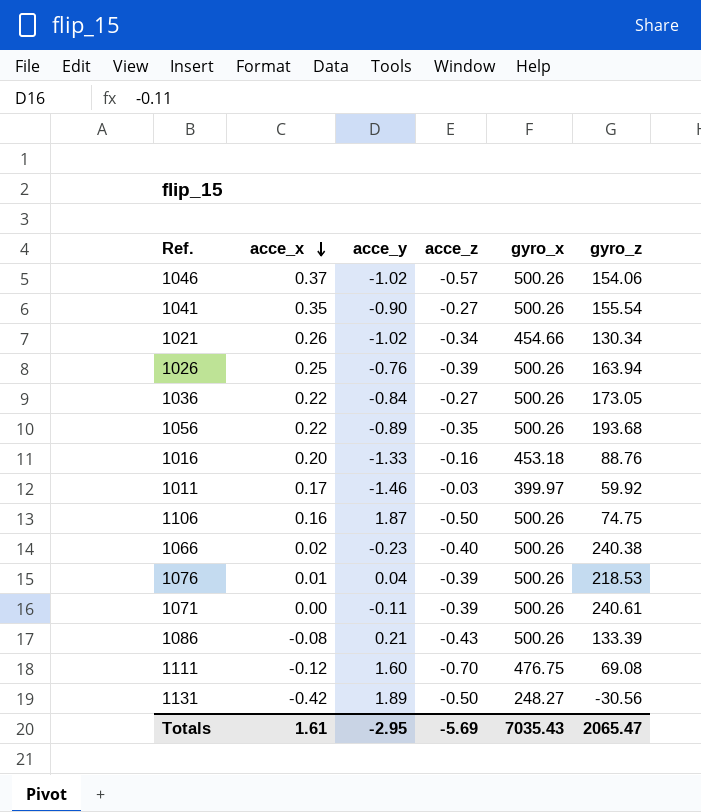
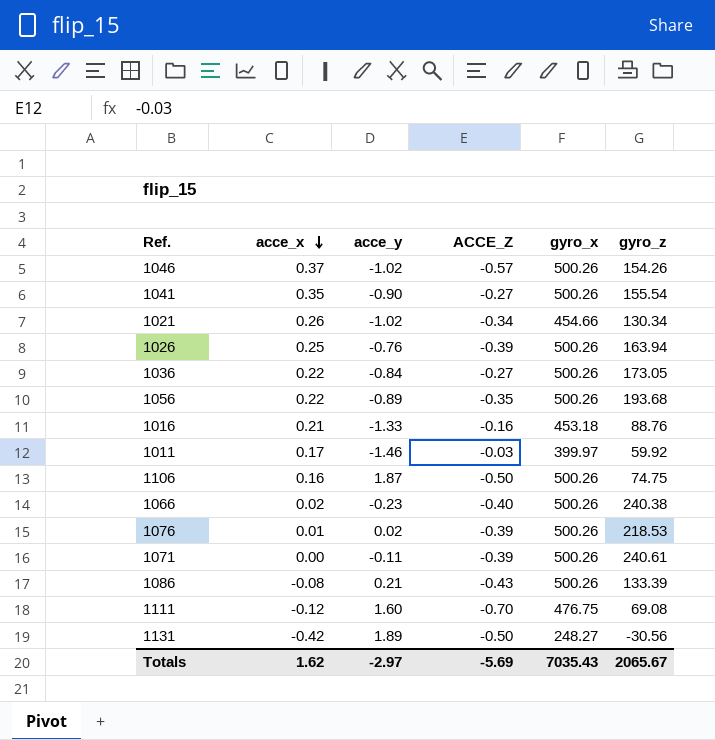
column name: acce_z -> ACCE_Z
1046 | gyro_z: 154.06 -> 154.26
1016 | acce_x: 0.20 -> 0.21
1076 | acce_y: 0.04 -> 0.02
Totals | acce_x: 1.61 -> 1.62
Totals | acce_y: -2.95 -> -2.97
Totals | gyro_z: 2065.47 -> 2065.67

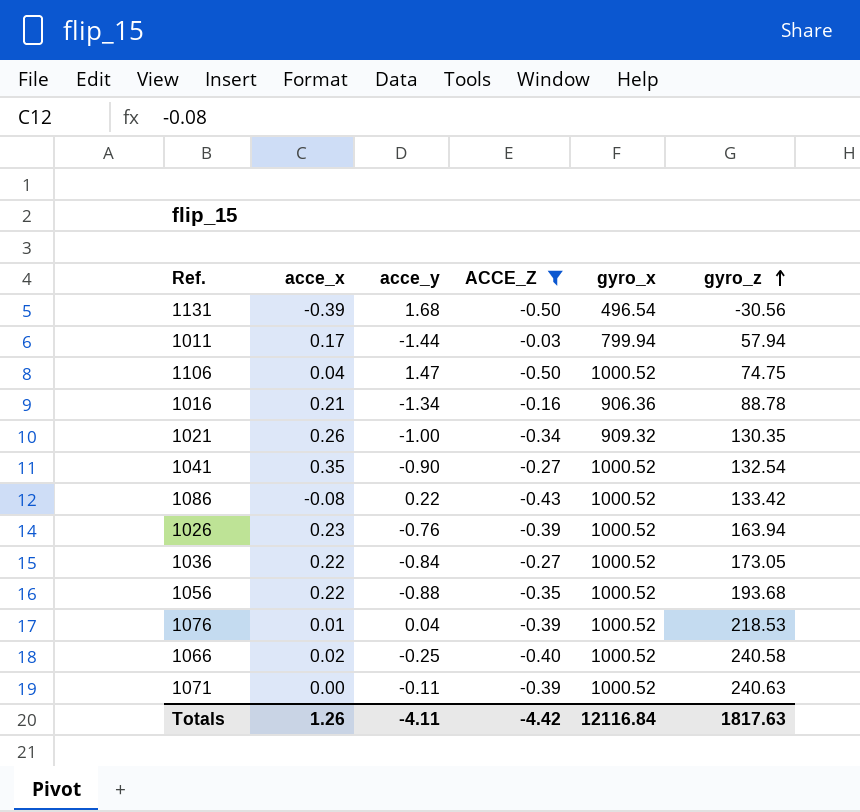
filter: none -> ACCE_Z >= -0.50
row order: acce_x descending -> gyro_z ascending
1131 | acce_x: -0.42 -> -0.39
1131 | acce_y: 1.89 -> 1.68
1131 | gyro_x: 248.27 -> 496.54
1011 | acce_y: -1.46 -> -1.44
1011 | gyro_x: 399.97 -> 799.94
1011 | gyro_z: 59.92 -> 57.94
1106 | acce_x: 0.16 -> 0.04
1106 | acce_y: 1.87 -> 1.47
1106 | gyro_x: 500.26 -> 1000.52
1016 | acce_y: -1.33 -> -1.34
1016 | gyro_x: 453.18 -> 906.36
1016 | gyro_z: 88.76 -> 88.78
1021 | acce_y: -1.02 -> -1.00
1021 | gyro_x: 454.66 -> 909.32
1021 | gyro_z: 130.34 -> 130.35
1041 | gyro_x: 500.26 -> 1000.52
1041 | gyro_z: 155.54 -> 132.54
1086 | acce_y: 0.21 -> 0.22
1086 | gyro_x: 500.26 -> 1000.52
1086 | gyro_z: 133.39 -> 133.42
1026 | acce_x: 0.25 -> 0.23
1026 | gyro_x: 500.26 -> 1000.52
1036 | gyro_x: 500.26 -> 1000.52
1056 | acce_y: -0.89 -> -0.88
1056 | gyro_x: 500.26 -> 1000.52
1076 | acce_y: 0.02 -> 0.04
1076 | gyro_x: 500.26 -> 1000.52
1066 | acce_y: -0.23 -> -0.25
1066 | gyro_x: 500.26 -> 1000.52
1066 | gyro_z: 240.38 -> 240.58
1071 | gyro_x: 500.26 -> 1000.52
1071 | gyro_z: 240.61 -> 240.63
Totals | acce_x: 1.62 -> 1.26
Totals | acce_y: -2.97 -> -4.11
Totals | ACCE_Z: -5.69 -> -4.42
Totals | gyro_x: 7035.43 -> 12116.84
Totals | gyro_z: 2065.67 -> 1817.63

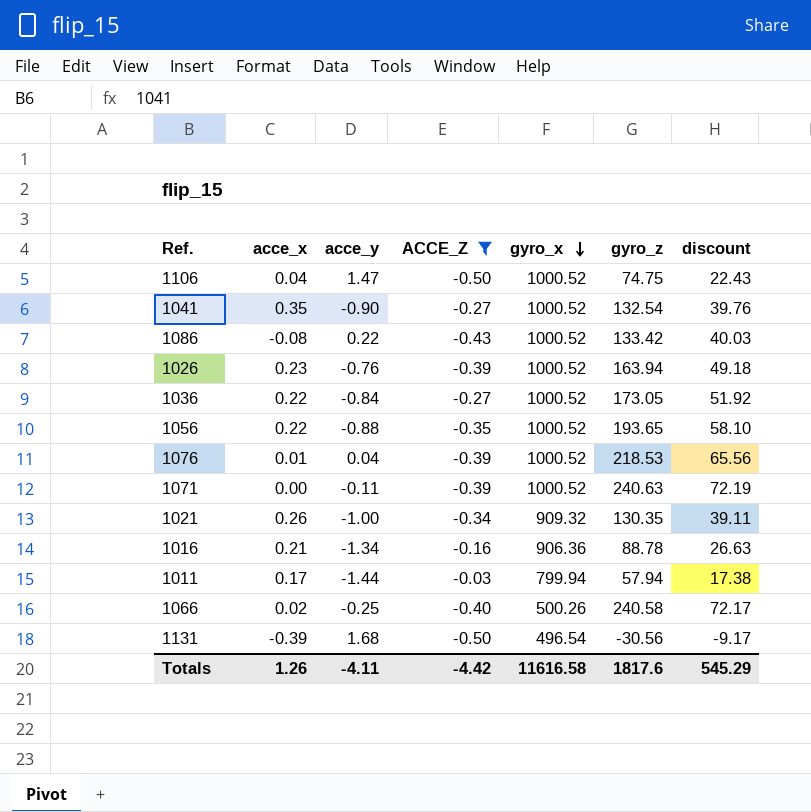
row order: gyro_z ascending -> gyro_x descending
column discount | formula: none -> [gyro_z] * 0.3
1056 | gyro_z: 193.68 -> 193.65
1066 | gyro_x: 1000.52 -> 500.26
Totals | gyro_x: 12116.84 -> 11616.58
Totals | gyro_z: 1817.63 -> 1817.6

